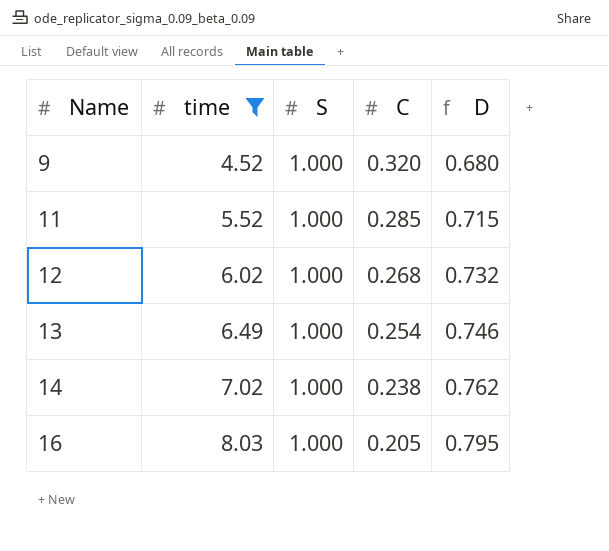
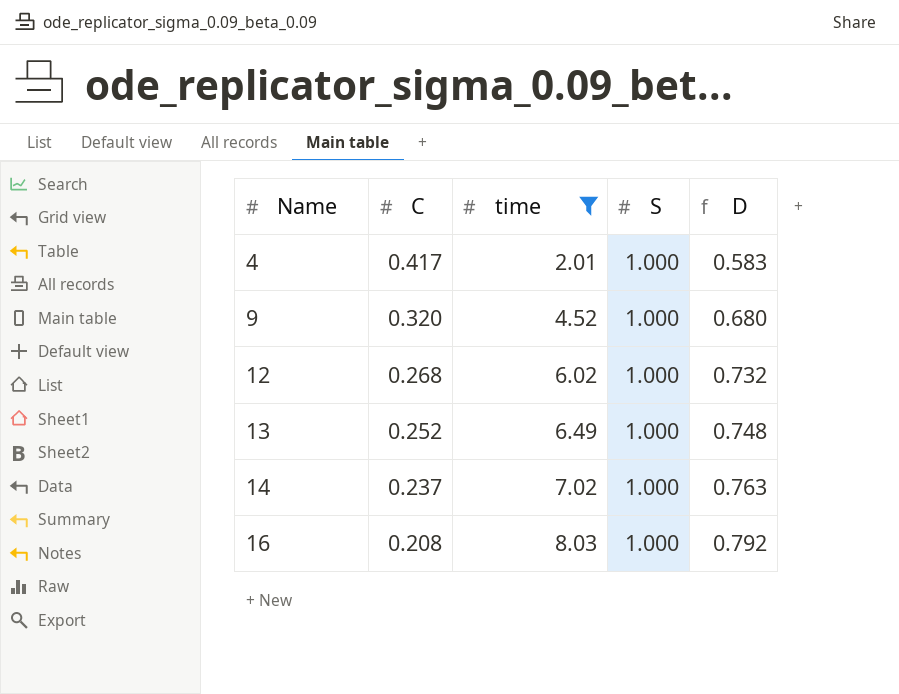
column C | position: 4 -> 2
row 11: 5.52 | 1.000 | 0.285 | 0.715 -> none
row 4: none -> 0.417 | 2.01 | 1.000 | 0.583
13 | C: 0.254 -> 0.252
13 | D: 0.746 -> 0.748
14 | C: 0.238 -> 0.237
14 | D: 0.762 -> 0.763
16 | C: 0.205 -> 0.208
16 | D: 0.795 -> 0.792

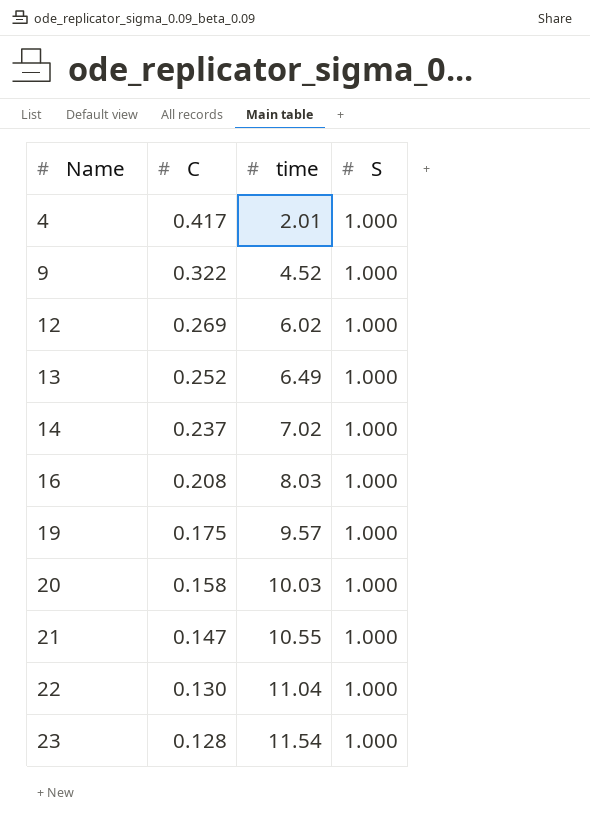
filter: time <= 8.03 -> none
column D | formula: [S] - [C] -> none
9 | C: 0.320 -> 0.322
12 | C: 0.268 -> 0.269

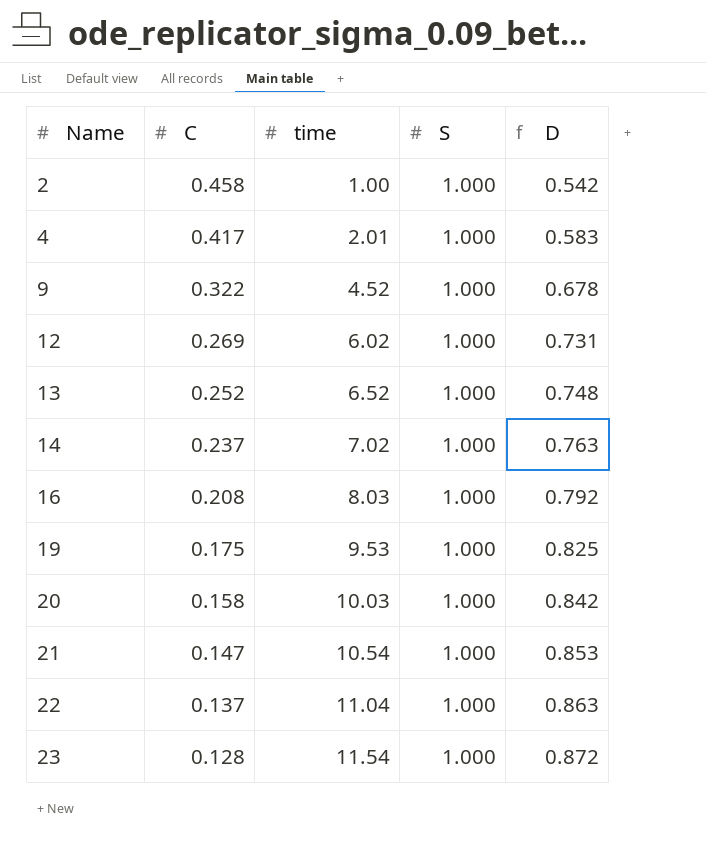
column D | formula: none -> [S] - [C]
row 2: none -> 0.458 | 1.00 | 1.000 | 0.542
13 | time: 6.49 -> 6.52
19 | time: 9.57 -> 9.53
21 | time: 10.55 -> 10.54
22 | C: 0.130 -> 0.137

